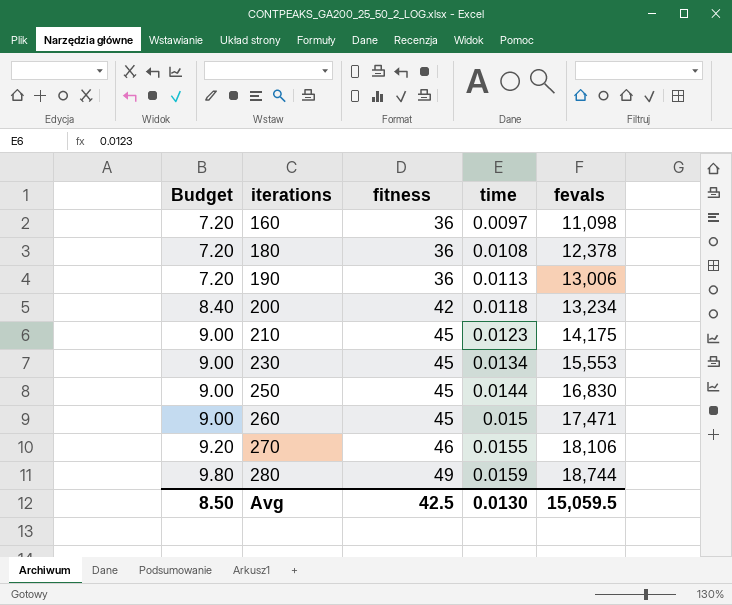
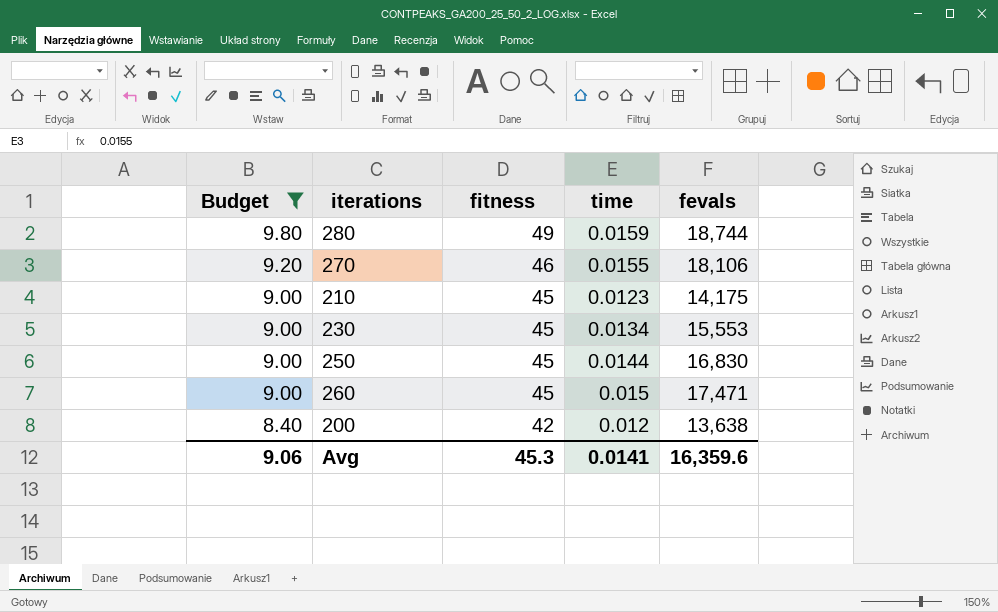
filter: none -> Budget != 7.20
row order: Budget ascending -> Budget descending
200 | time: 0.0118 -> 0.012
200 | fevals: 13,234 -> 13,638
Avg | Budget: 8.50 -> 9.06
Avg | fitness: 42.5 -> 45.3
Avg | time: 0.0130 -> 0.0141
Avg | fevals: 15,059.5 -> 16,359.6

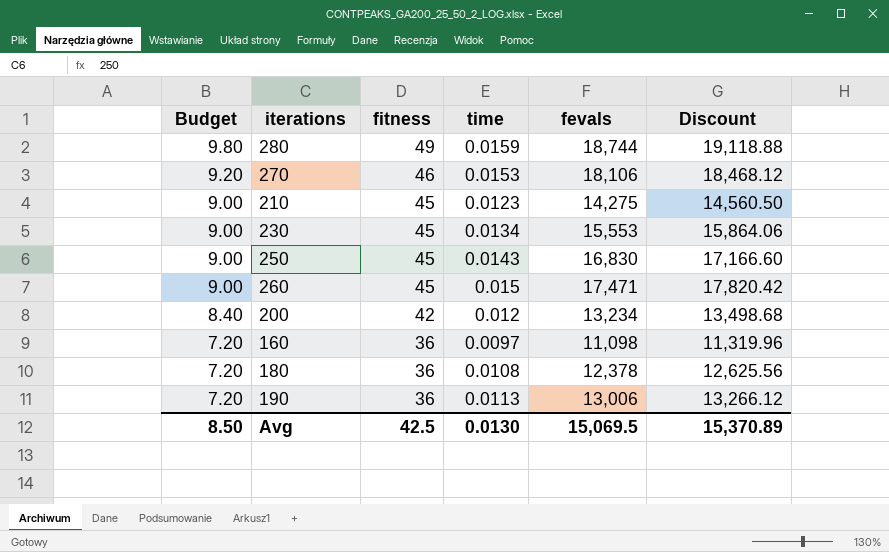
filter: Budget != 7.20 -> none
column Discount | formula: none -> [fevals] * 1.02
270 | time: 0.0155 -> 0.0153
210 | fevals: 14,175 -> 14,275
250 | time: 0.0144 -> 0.0143
200 | fevals: 13,638 -> 13,234
Avg | Budget: 9.06 -> 8.50
Avg | fitness: 45.3 -> 42.5
Avg | time: 0.0141 -> 0.0130
Avg | fevals: 16,359.6 -> 15,069.5

